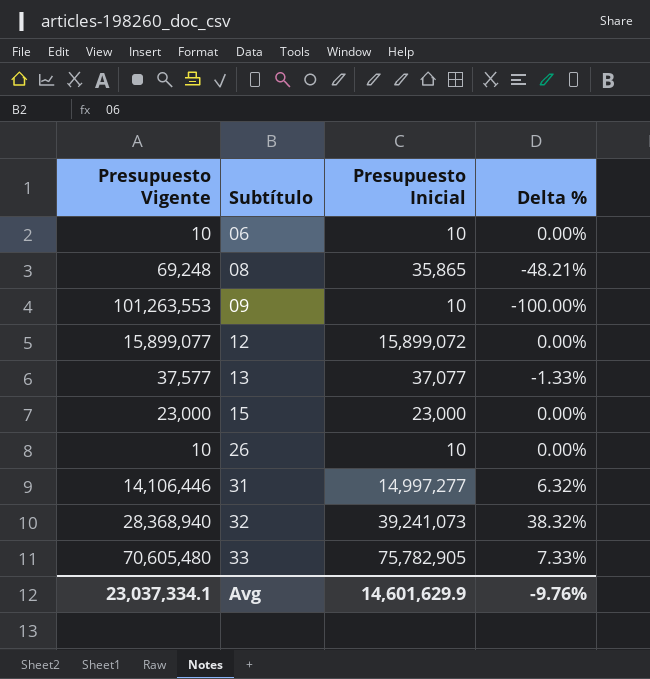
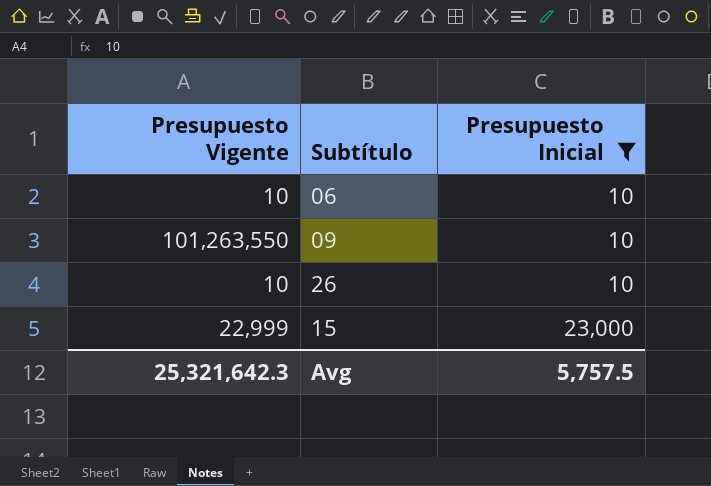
filter: none -> Presupuesto Inicial <= 23,000
row order: Subtítulo ascending -> Presupuesto Inicial ascending
column Delta % | formula: ([Presupuesto Inicial] - [Presupuesto Vigente]) / [Presupuesto Vigente] -> none
09 | Presupuesto Vigente: 101,263,553 -> 101,263,550
15 | Presupuesto Vigente: 23,000 -> 22,999
Avg | Presupuesto Vigente: 23,037,334.1 -> 25,321,642.3
Avg | Presupuesto Inicial: 14,601,629.9 -> 5,757.5

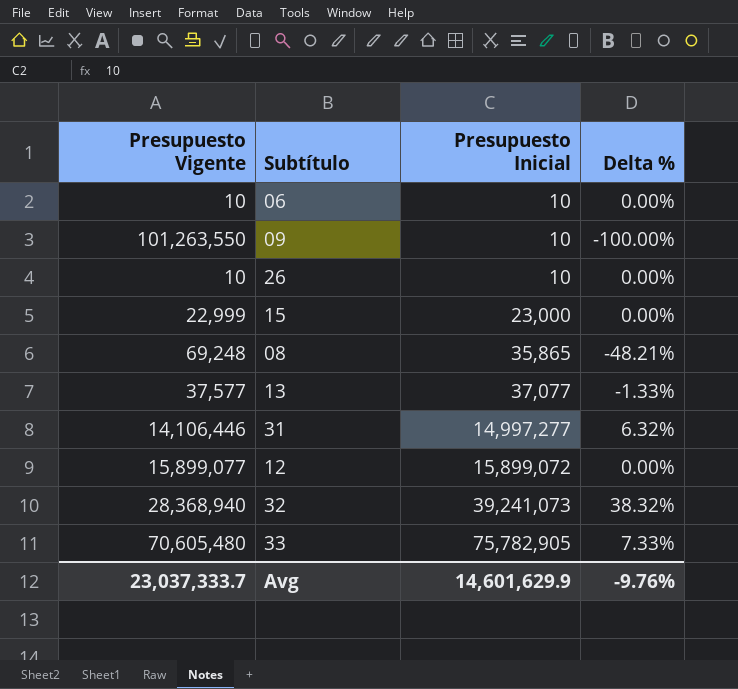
filter: Presupuesto Inicial <= 23,000 -> none
column Delta % | formula: none -> ([Presupuesto Inicial] - [Presupuesto Vigente]) / [Presupuesto Vigente]
Avg | Presupuesto Vigente: 25,321,642.3 -> 23,037,333.7
Avg | Presupuesto Inicial: 5,757.5 -> 14,601,629.9

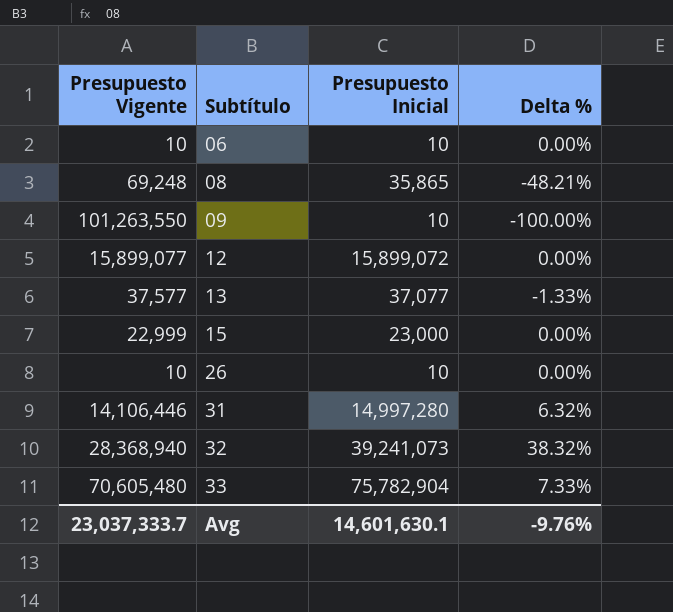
row order: Presupuesto Inicial ascending -> Subtítulo ascending
31 | Presupuesto Inicial: 14,997,277 -> 14,997,280
33 | Presupuesto Inicial: 75,782,905 -> 75,782,904
Avg | Presupuesto Inicial: 14,601,629.9 -> 14,601,630.1

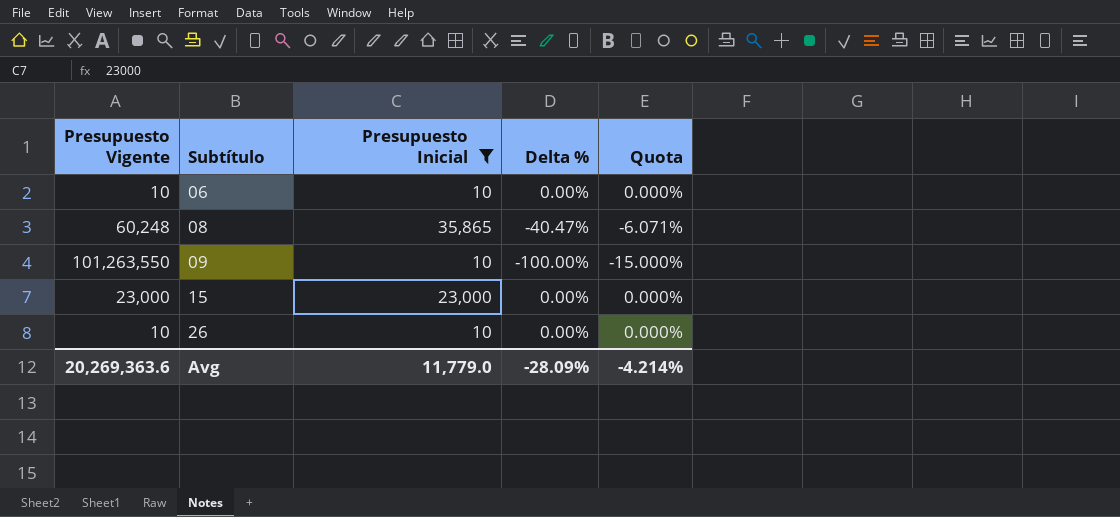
filter: none -> Presupuesto Inicial <= 35,865
column Quota | formula: none -> [Delta %] * 0.15
08 | Presupuesto Vigente: 69,248 -> 60,248
08 | Delta %: -48.21% -> -40.47%
15 | Presupuesto Vigente: 22,999 -> 23,000
Avg | Presupuesto Vigente: 23,037,333.7 -> 20,269,363.6
Avg | Presupuesto Inicial: 14,601,630.1 -> 11,779.0
Avg | Delta %: -9.76% -> -28.09%

